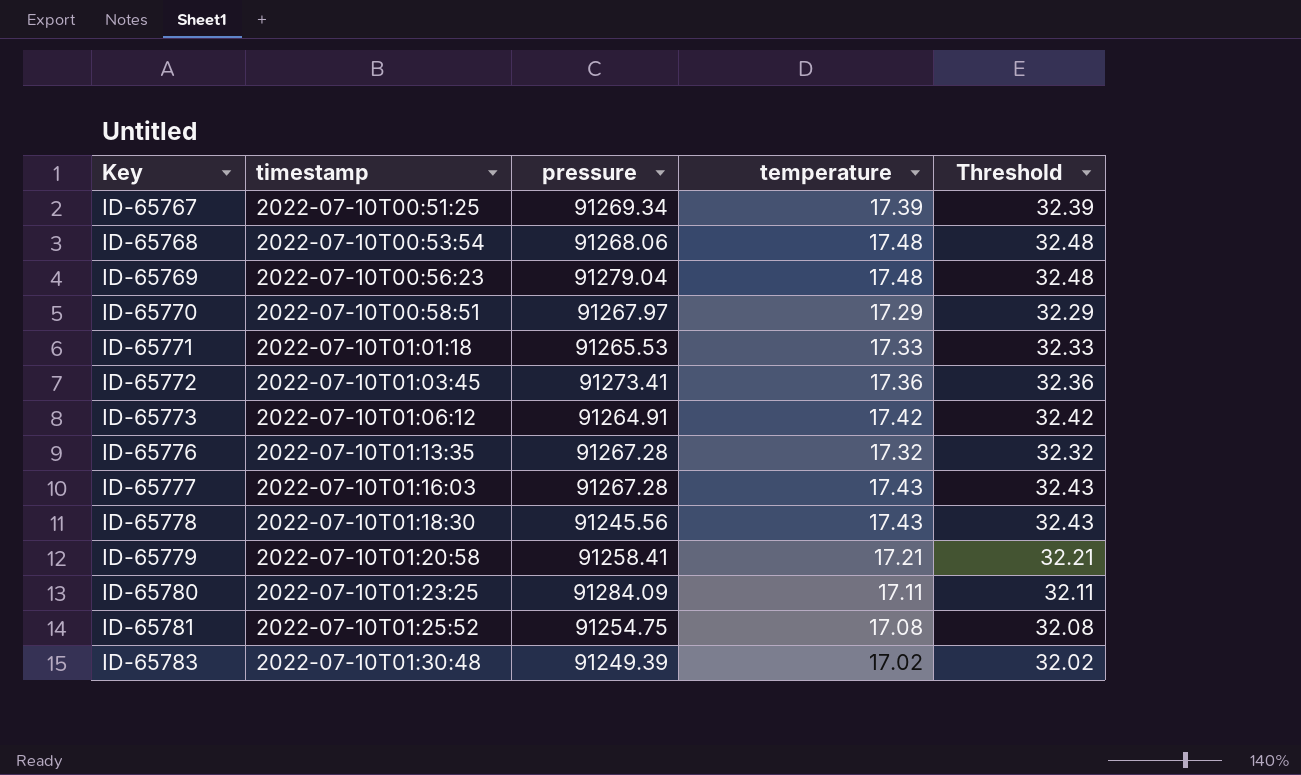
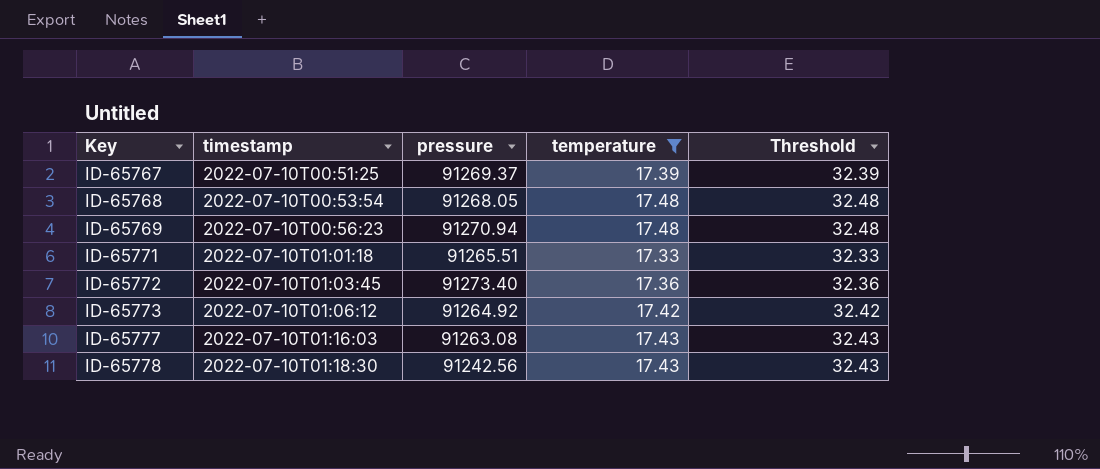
filter: none -> temperature >= 17.33
ID-65767 | pressure: 91269.34 -> 91269.37
ID-65768 | pressure: 91268.06 -> 91268.05
ID-65769 | pressure: 91279.04 -> 91270.94
ID-65771 | pressure: 91265.53 -> 91265.51
ID-65772 | pressure: 91273.41 -> 91273.40
ID-65773 | pressure: 91264.91 -> 91264.92
ID-65777 | pressure: 91267.28 -> 91263.08
ID-65778 | pressure: 91245.56 -> 91242.56

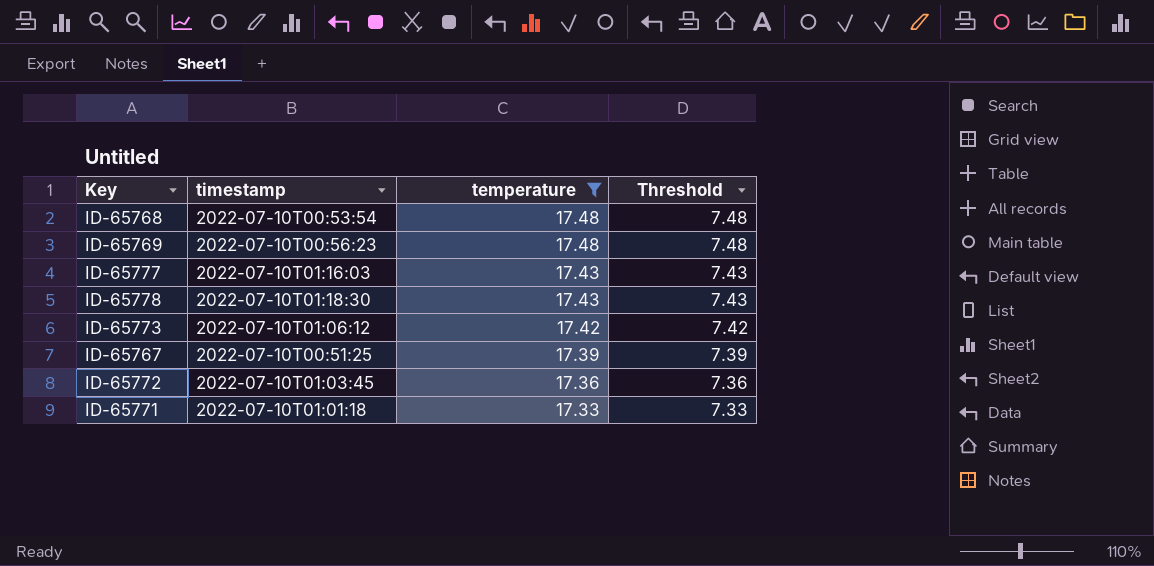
row order: Key ascending -> temperature descending
column pressure | position: 3 -> none
column Threshold | formula: [temperature] + 15 -> [temperature] - 10

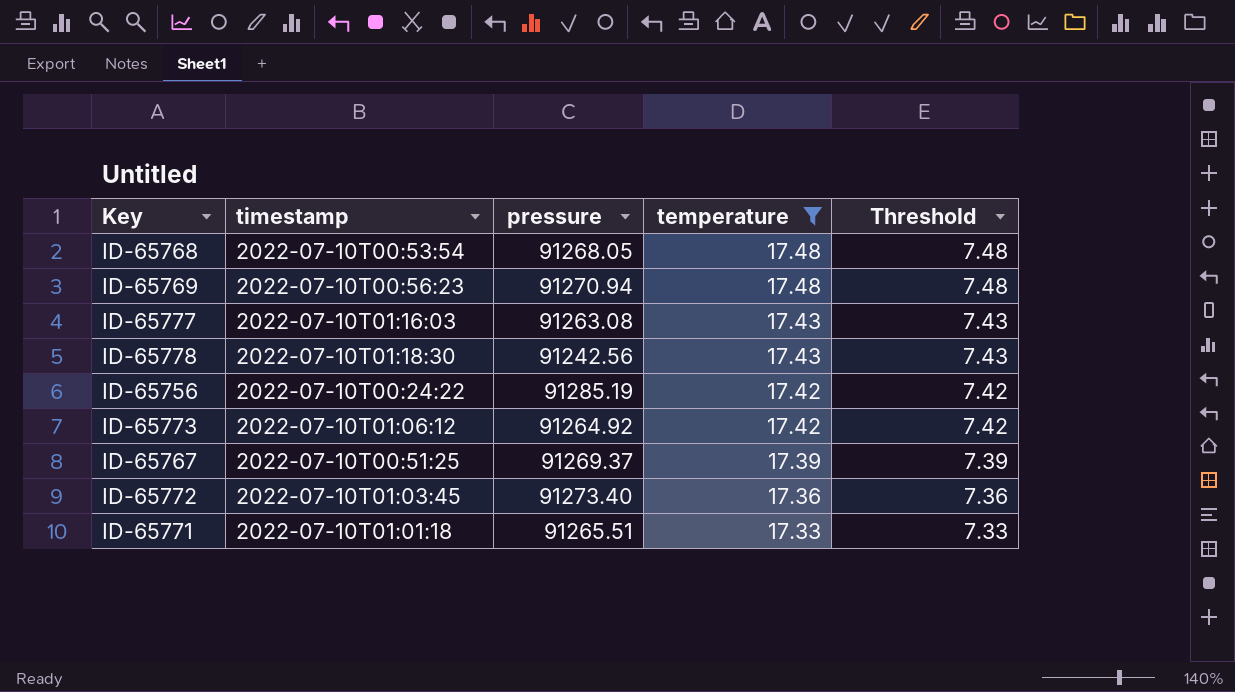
column pressure | position: none -> 3
row ID-65756: none -> 2022-07-10T00:24:22 | 91285.19 | 17.42 | 7.42

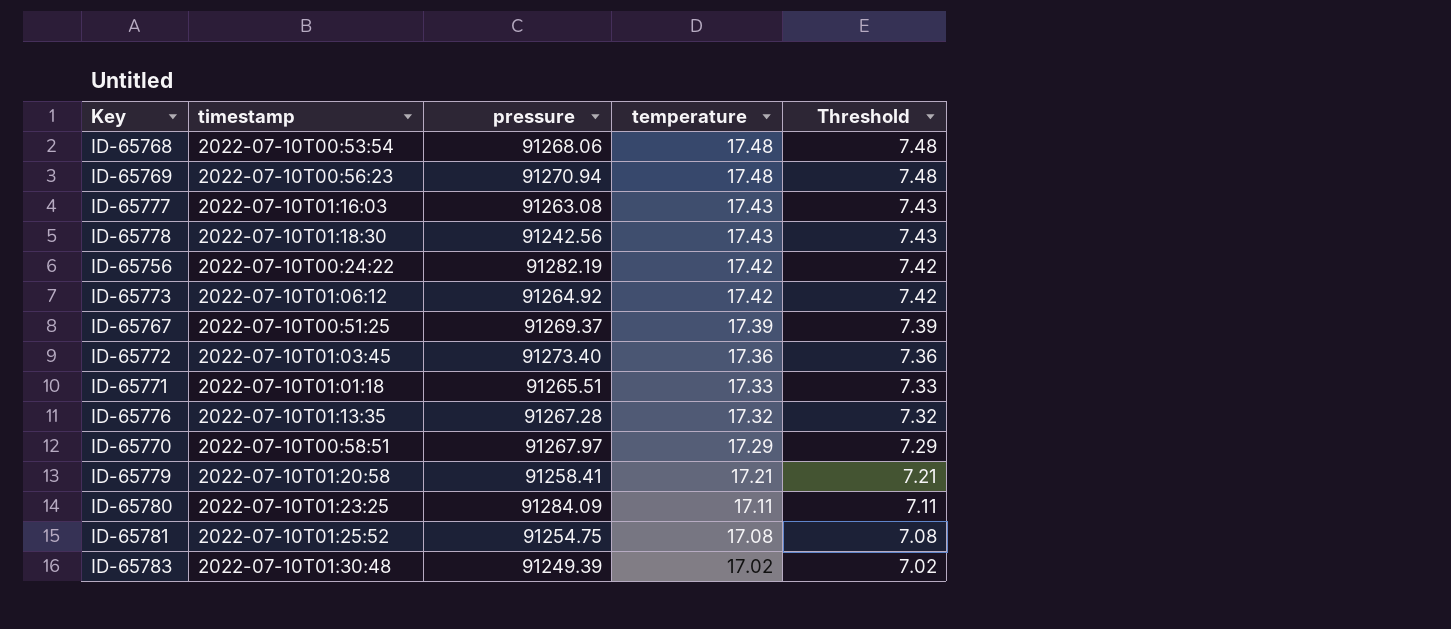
filter: temperature >= 17.33 -> none
ID-65768 | pressure: 91268.05 -> 91268.06
ID-65756 | pressure: 91285.19 -> 91282.19

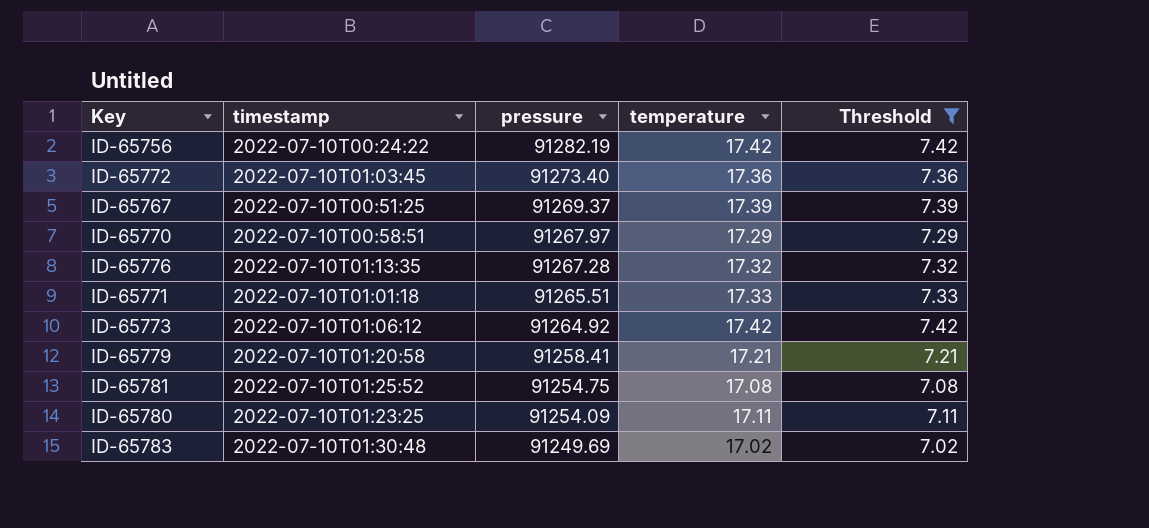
filter: none -> Threshold <= 7.42
row order: temperature descending -> pressure descending
ID-65780 | pressure: 91284.09 -> 91254.09
ID-65783 | pressure: 91249.39 -> 91249.69

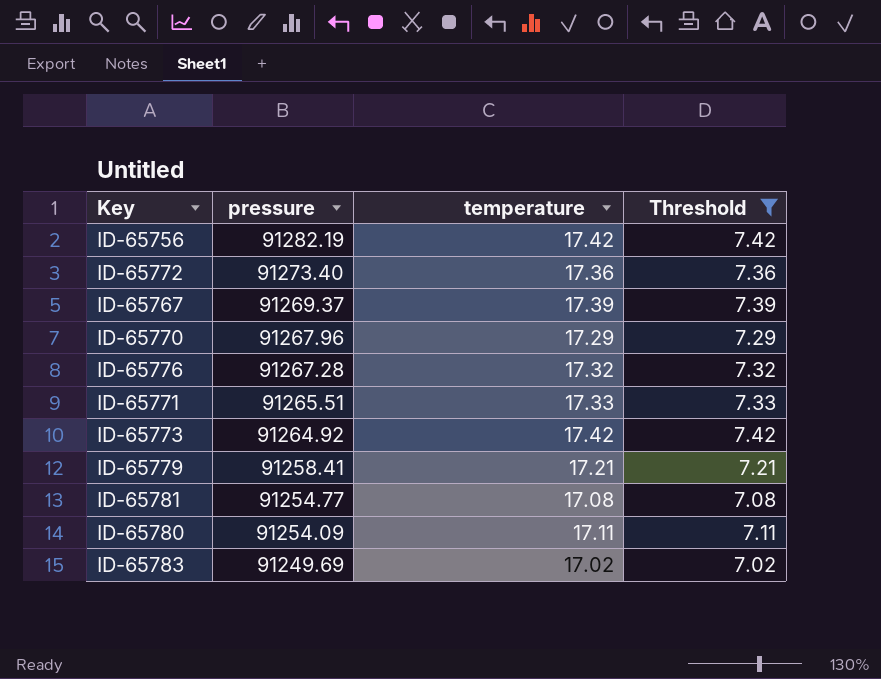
column timestamp | position: 2 -> none
ID-65770 | pressure: 91267.97 -> 91267.96
ID-65781 | pressure: 91254.75 -> 91254.77

